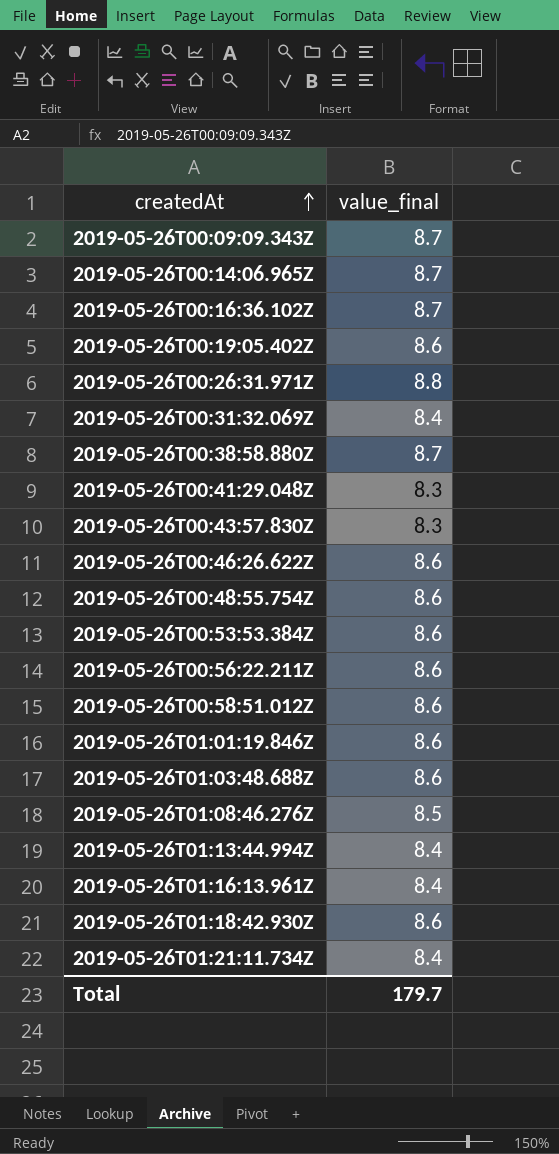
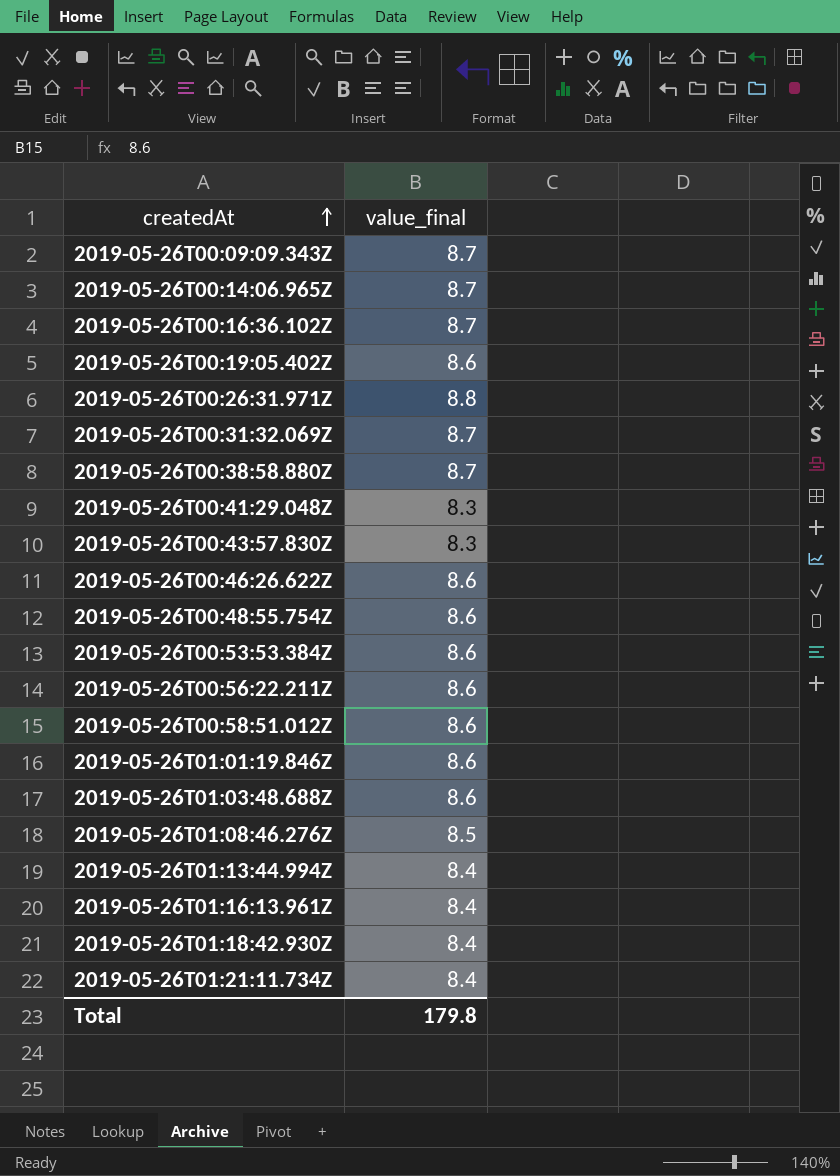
2019-05-26T00:31:32.069Z | value_final: 8.4 -> 8.7
2019-05-26T01:18:42.930Z | value_final: 8.6 -> 8.4
Total | value_final: 179.7 -> 179.8

